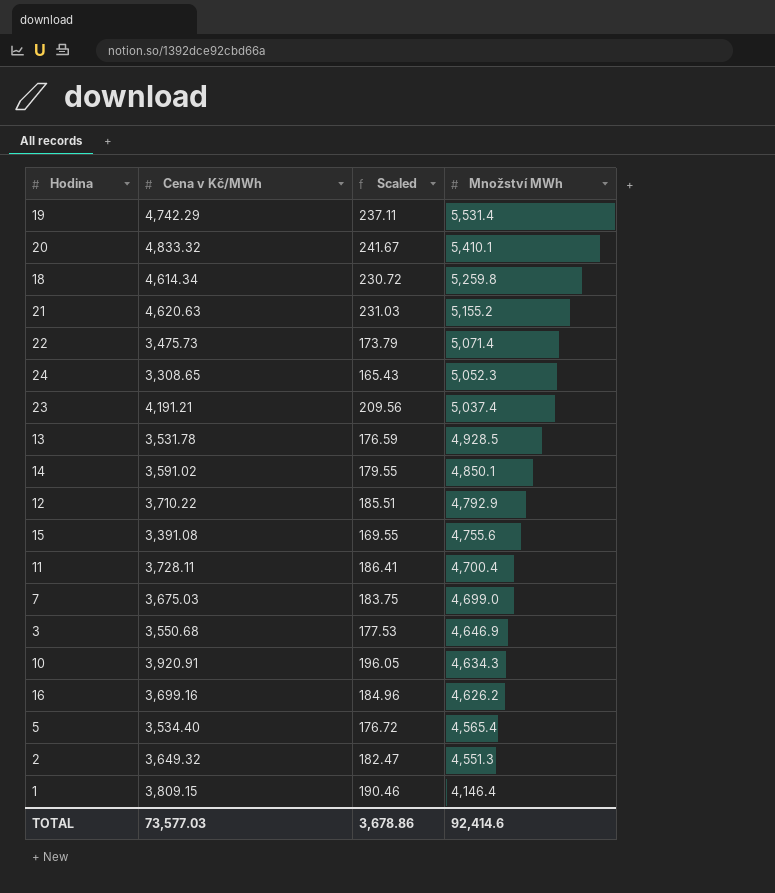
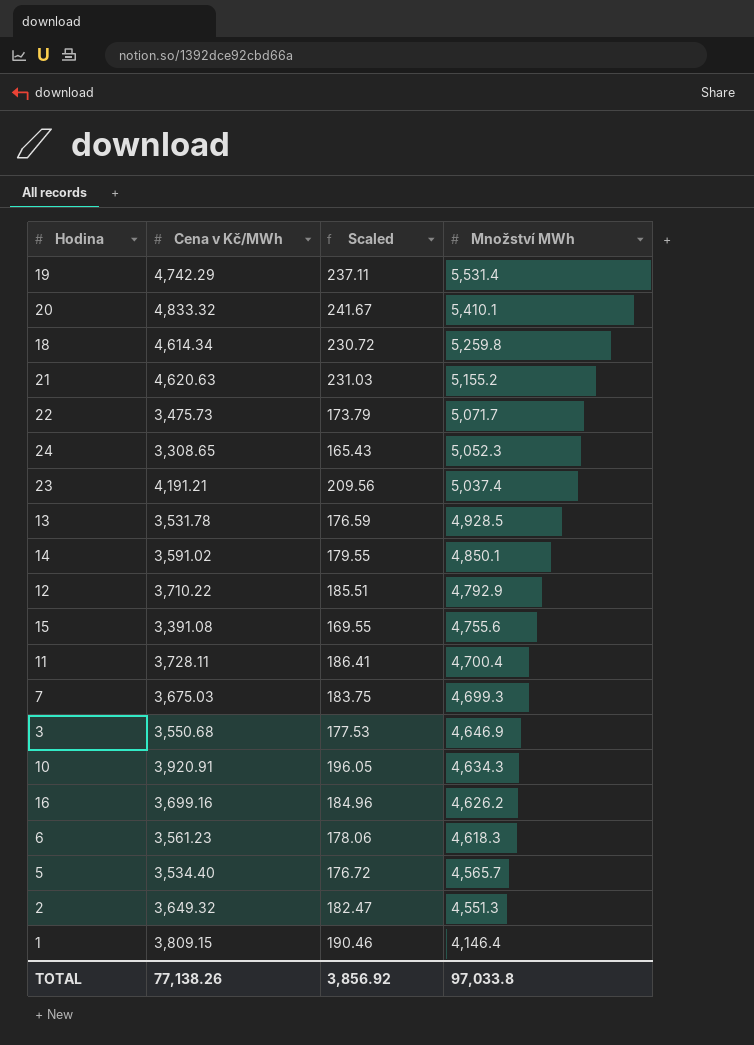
22 | Množství MWh: 5,071.4 -> 5,071.7
7 | Množství MWh: 4,699.0 -> 4,699.3
row 6: none -> 3,561.23 | 178.06 | 4,618.3
5 | Množství MWh: 4,565.4 -> 4,565.7
TOTAL | Cena v Kč/MWh: 73,577.03 -> 77,138.26
TOTAL | Scaled: 3,678.86 -> 3,856.92
TOTAL | Množství MWh: 92,414.6 -> 97,033.8

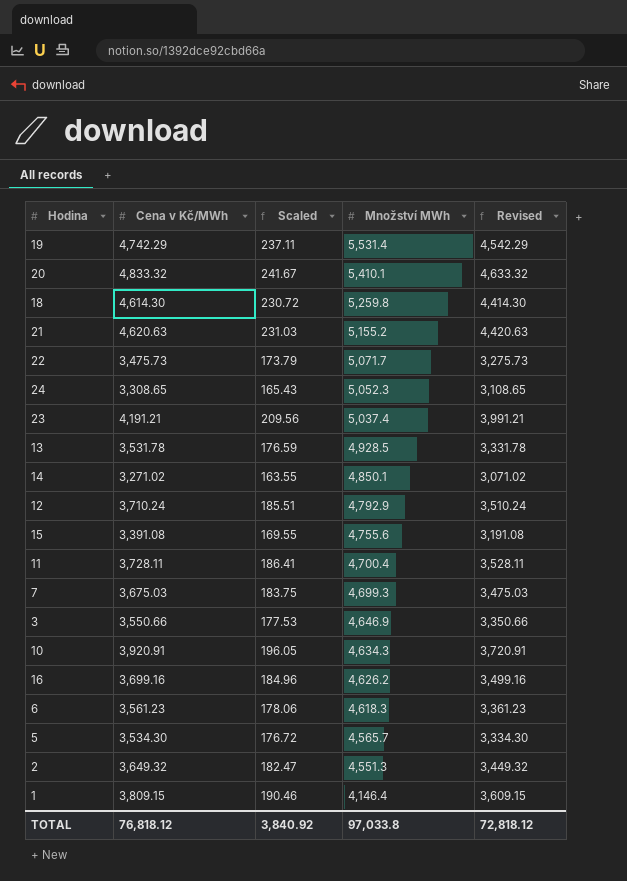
column Revised | formula: none -> [Cena v Kč/MWh] - 200
18 | Cena v Kč/MWh: 4,614.34 -> 4,614.30
14 | Cena v Kč/MWh: 3,591.02 -> 3,271.02
14 | Scaled: 179.55 -> 163.55
12 | Cena v Kč/MWh: 3,710.22 -> 3,710.24
3 | Cena v Kč/MWh: 3,550.68 -> 3,550.66
5 | Cena v Kč/MWh: 3,534.40 -> 3,534.30
TOTAL | Cena v Kč/MWh: 77,138.26 -> 76,818.12
TOTAL | Scaled: 3,856.92 -> 3,840.92

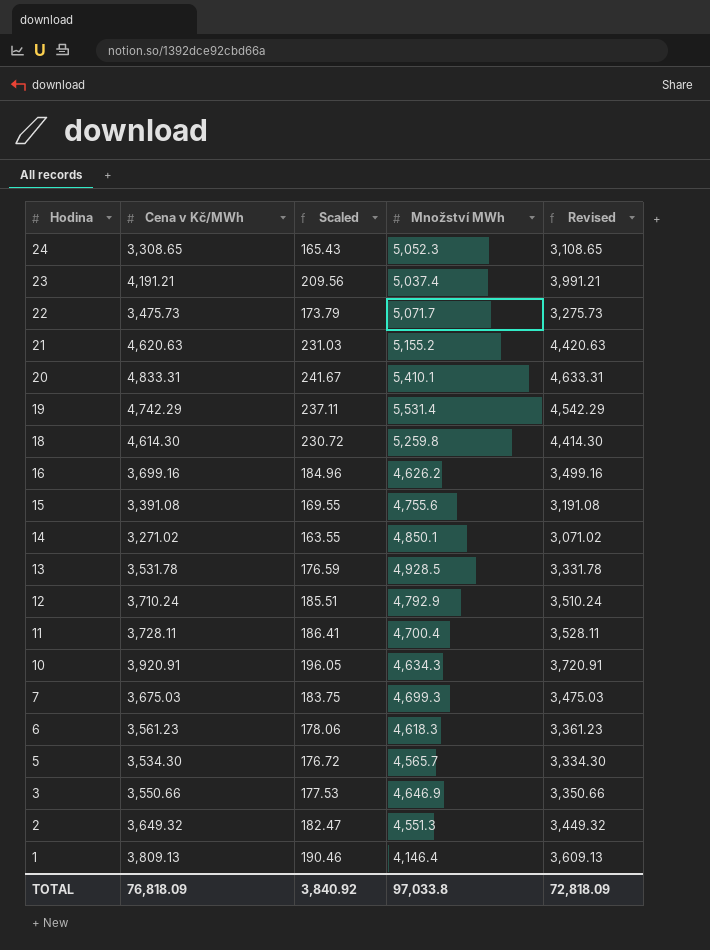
row order: Množství MWh descending -> Hodina descending
20 | Cena v Kč/MWh: 4,833.32 -> 4,833.31
20 | Revised: 4,633.32 -> 4,633.31
1 | Cena v Kč/MWh: 3,809.15 -> 3,809.13
1 | Revised: 3,609.15 -> 3,609.13
TOTAL | Cena v Kč/MWh: 76,818.12 -> 76,818.09
TOTAL | Revised: 72,818.12 -> 72,818.09

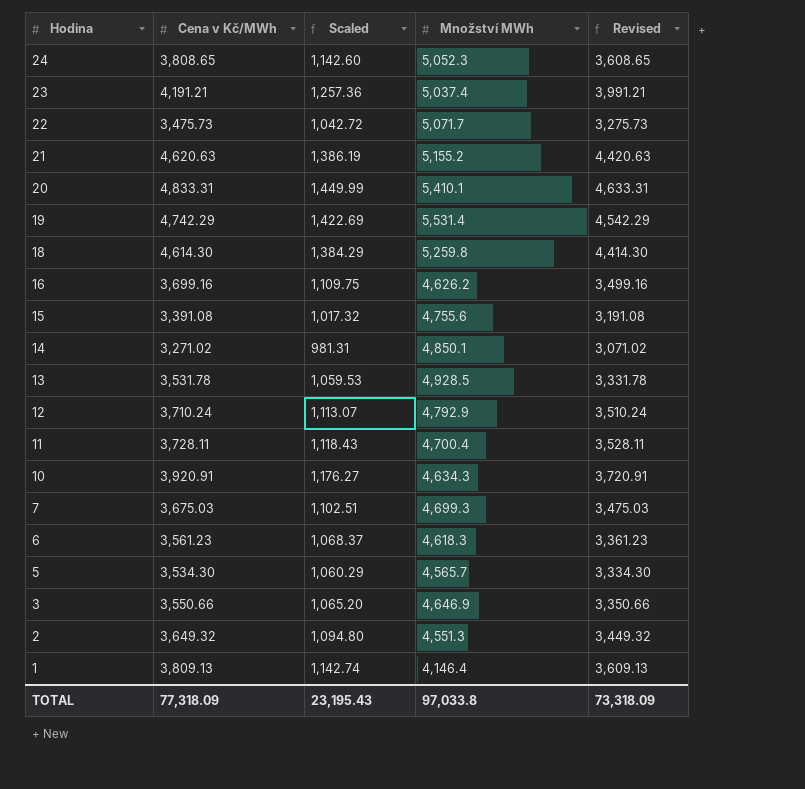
column Scaled | formula: [Cena v Kč/MWh] * 0.05 -> [Cena v Kč/MWh] * 0.3
24 | Cena v Kč/MWh: 3,308.65 -> 3,808.65
24 | Revised: 3,108.65 -> 3,608.65
TOTAL | Cena v Kč/MWh: 76,818.09 -> 77,318.09
TOTAL | Scaled: 3,840.92 -> 23,195.43
TOTAL | Revised: 72,818.09 -> 73,318.09

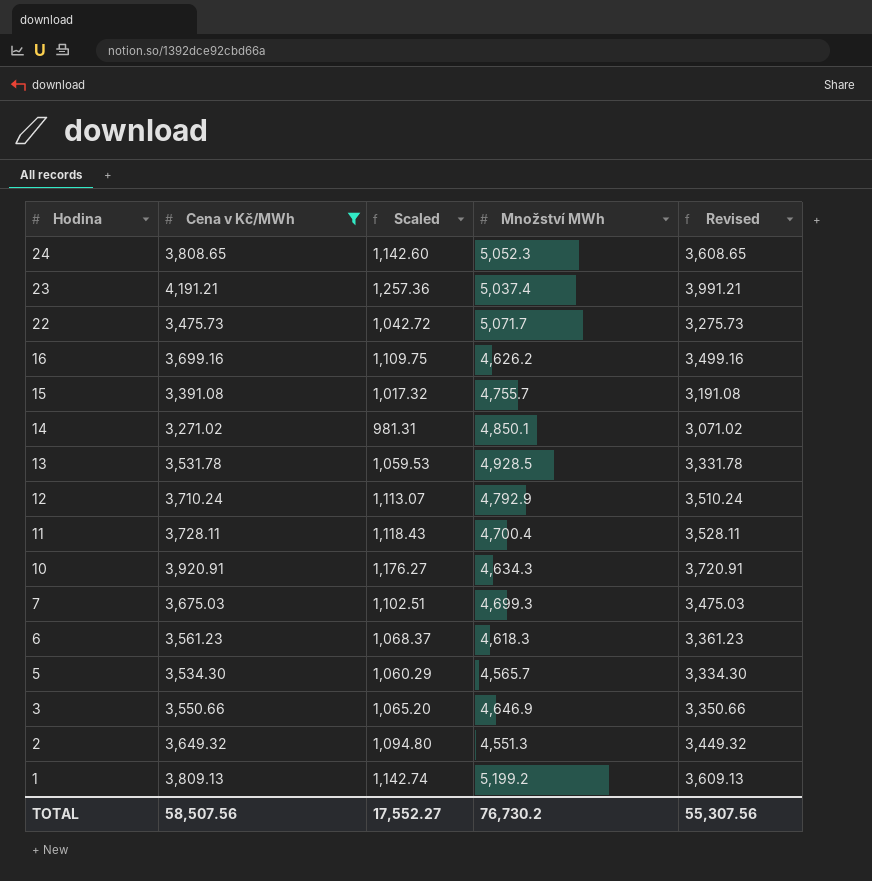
filter: none -> Cena v Kč/MWh <= 4,191.21
15 | Množství MWh: 4,755.6 -> 4,755.7
1 | Množství MWh: 4,146.4 -> 5,199.2
TOTAL | Cena v Kč/MWh: 77,318.09 -> 58,507.56
TOTAL | Scaled: 23,195.43 -> 17,552.27
TOTAL | Množství MWh: 97,033.8 -> 76,730.2
TOTAL | Revised: 73,318.09 -> 55,307.56

